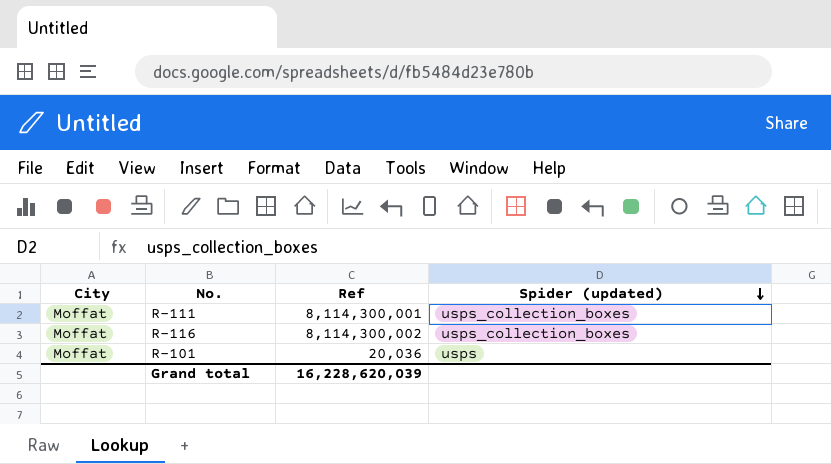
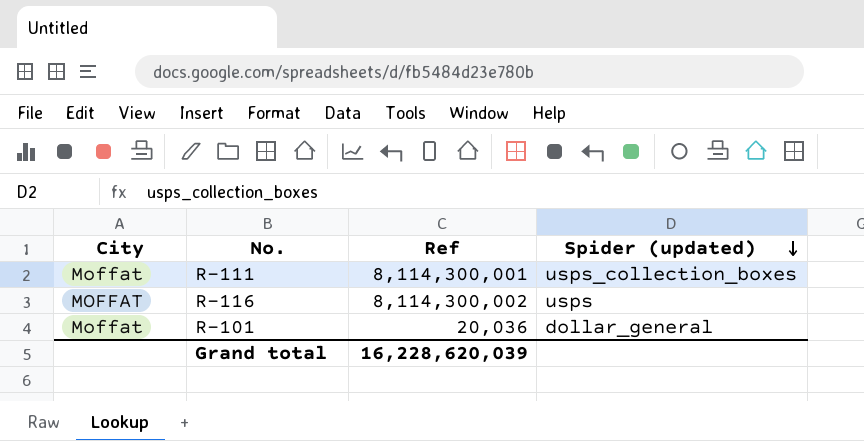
R-116 | City: Moffat -> MOFFAT
R-116 | Spider (updated): usps_collection_boxes -> usps
R-101 | Spider (updated): usps -> dollar_general

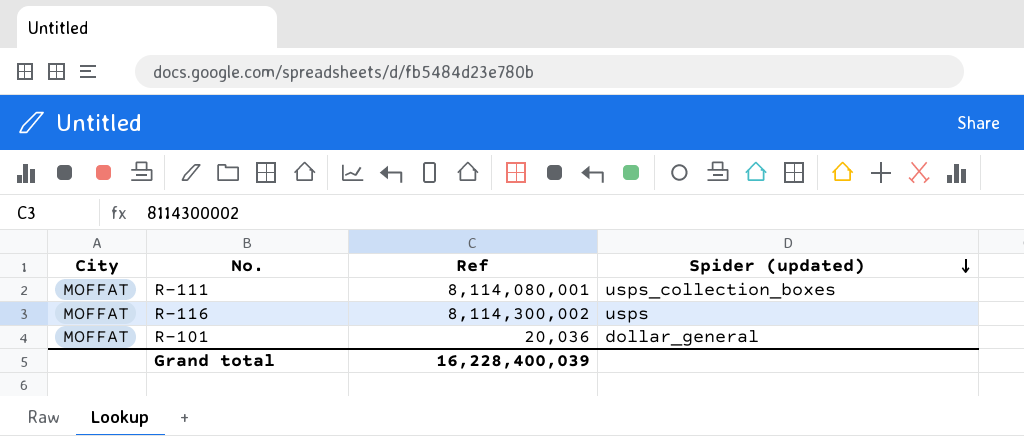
R-111 | City: Moffat -> MOFFAT
R-111 | Ref: 8,114,300,001 -> 8,114,080,001
R-101 | City: Moffat -> MOFFAT
Grand total | Ref: 16,228,620,039 -> 16,228,400,039

